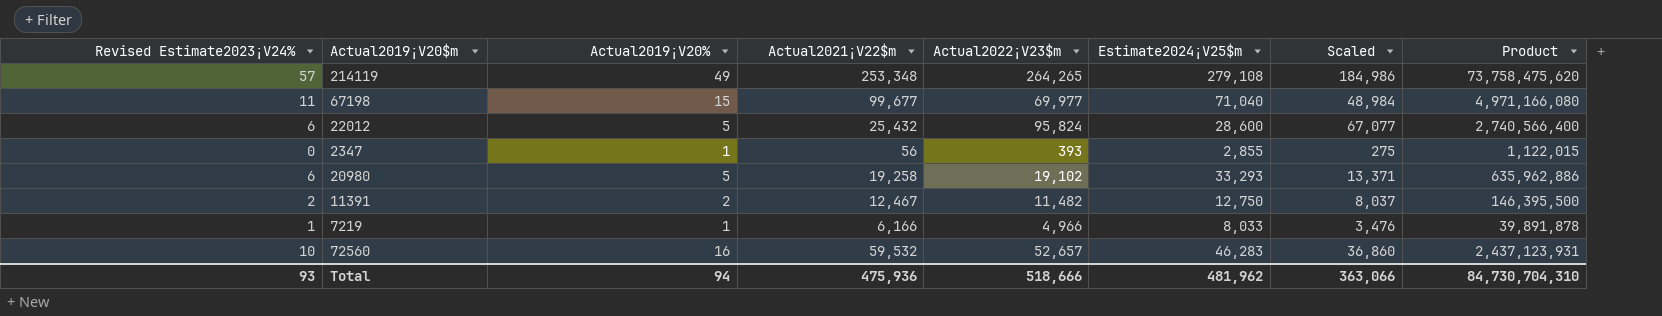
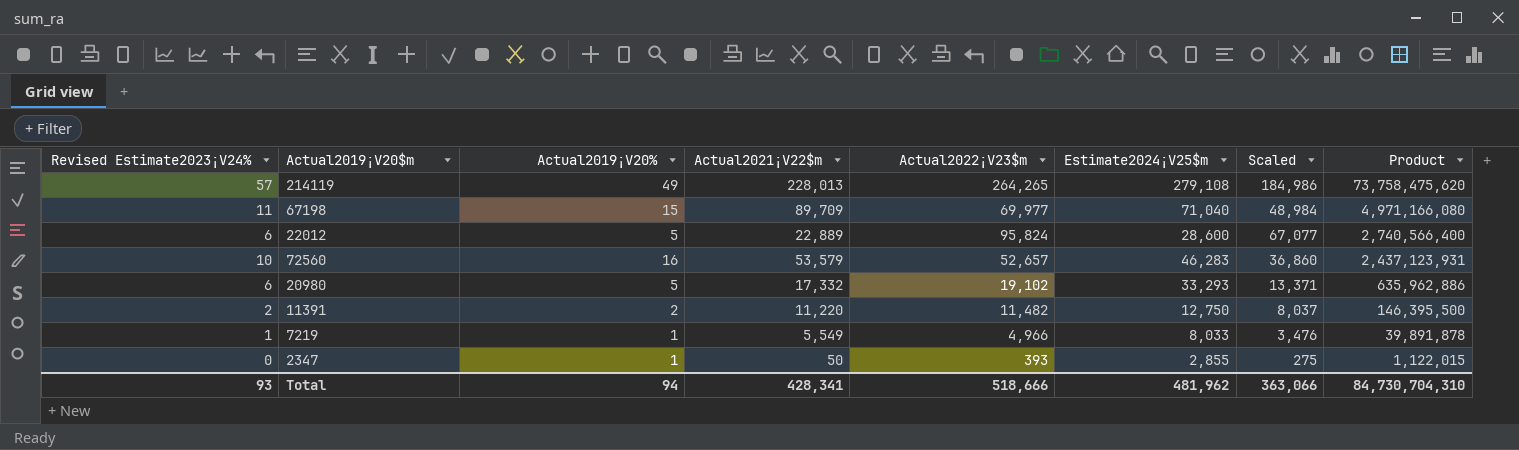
row order: none -> Product descending
214119 | Actual2021¡V22$m: 253,348 -> 228,013
67198 | Actual2021¡V22$m: 99,677 -> 89,709
22012 | Actual2021¡V22$m: 25,432 -> 22,889
72560 | Actual2021¡V22$m: 59,532 -> 53,579
20980 | Actual2021¡V22$m: 19,258 -> 17,332
11391 | Actual2021¡V22$m: 12,467 -> 11,220
7219 | Actual2021¡V22$m: 6,166 -> 5,549
2347 | Actual2021¡V22$m: 56 -> 50
Total | Actual2021¡V22$m: 475,936 -> 428,341

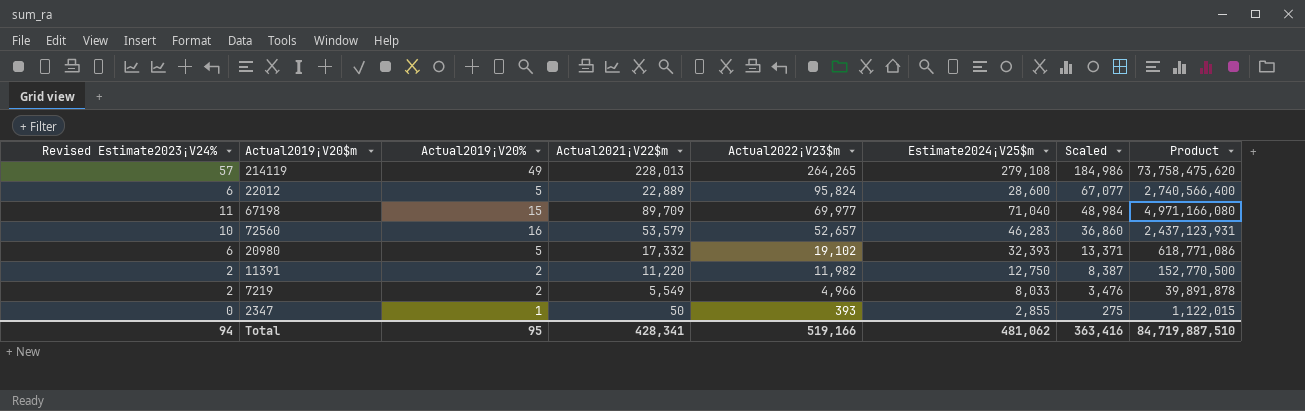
row order: Product descending -> Actual2022¡V23$m descending
20980 | Estimate2024¡V25$m: 33,293 -> 32,393
20980 | Product: 635,962,886 -> 618,771,086
11391 | Actual2022¡V23$m: 11,482 -> 11,982
11391 | Scaled: 8,037 -> 8,387
11391 | Product: 146,395,500 -> 152,770,500
7219 | Revised Estimate2023¡V24%: 1 -> 2
7219 | Actual2019¡V20%: 1 -> 2
Total | Revised Estimate2023¡V24%: 93 -> 94
Total | Actual2019¡V20%: 94 -> 95
Total | Actual2022¡V23$m: 518,666 -> 519,166
Total | Estimate2024¡V25$m: 481,962 -> 481,062
Total | Scaled: 363,066 -> 363,416
Total | Product: 84,730,704,310 -> 84,719,887,510

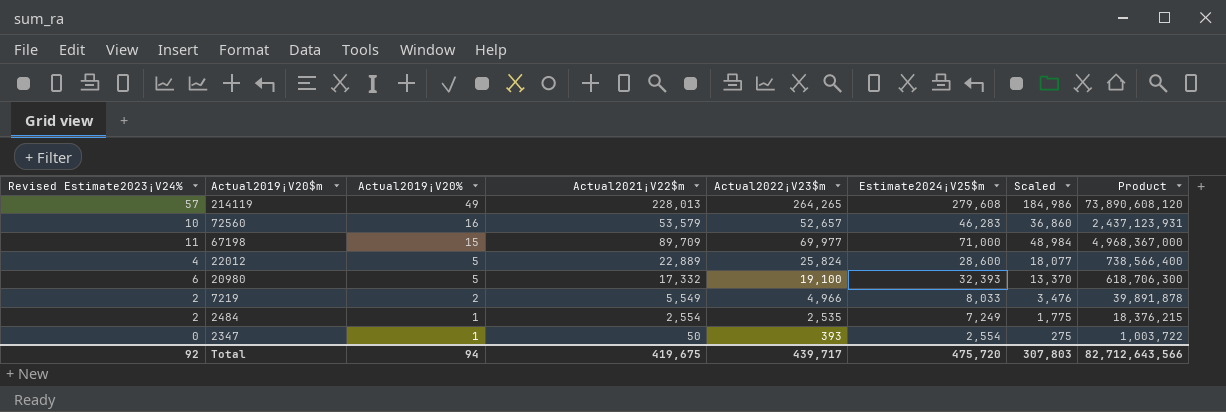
row order: Actual2022¡V23$m descending -> Actual2019¡V20$m descending
row 11391: 2 | 2 | 11,220 | 11,982 | 12,750 | 8,387 | 152,770,500 -> none
214119 | Estimate2024¡V25$m: 279,108 -> 279,608
214119 | Product: 73,758,475,620 -> 73,890,608,120
67198 | Estimate2024¡V25$m: 71,040 -> 71,000
67198 | Product: 4,971,166,080 -> 4,968,367,000
22012 | Revised Estimate2023¡V24%: 6 -> 4
22012 | Actual2022¡V23$m: 95,824 -> 25,824
22012 | Scaled: 67,077 -> 18,077
22012 | Product: 2,740,566,400 -> 738,566,400
20980 | Actual2022¡V23$m: 19,102 -> 19,100
20980 | Scaled: 13,371 -> 13,370
20980 | Product: 618,771,086 -> 618,706,300
row 2484: none -> 2 | 1 | 2,554 | 2,535 | 7,249 | 1,775 | 18,376,215
2347 | Estimate2024¡V25$m: 2,855 -> 2,554
2347 | Product: 1,122,015 -> 1,003,722
Total | Revised Estimate2023¡V24%: 94 -> 92
Total | Actual2019¡V20%: 95 -> 94
Total | Actual2021¡V22$m: 428,341 -> 419,675
Total | Actual2022¡V23$m: 519,166 -> 439,717
Total | Estimate2024¡V25$m: 481,062 -> 475,720
Total | Scaled: 363,416 -> 307,803
Total | Product: 84,719,887,510 -> 82,712,643,566

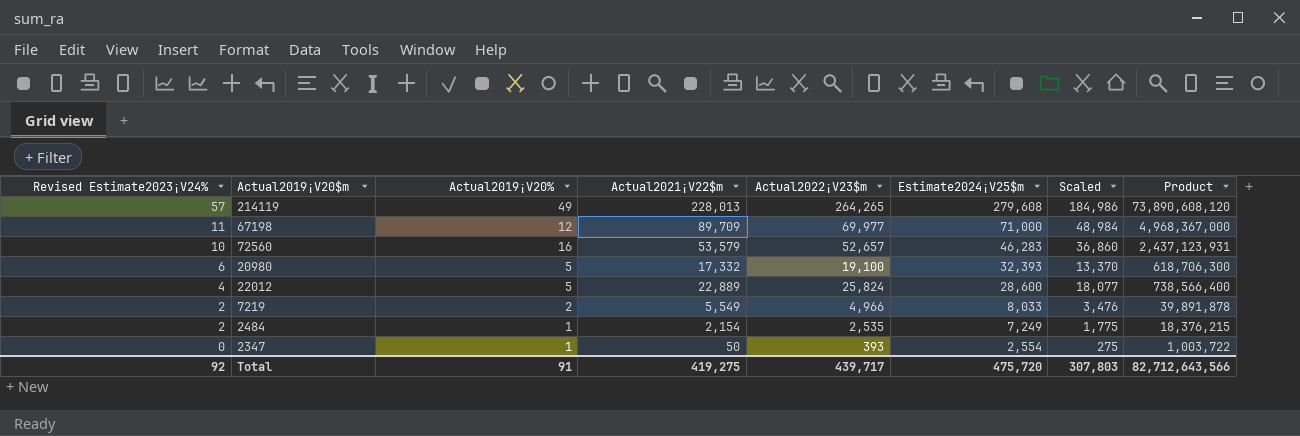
row order: Actual2019¡V20$m descending -> Revised Estimate2023¡V24% descending
67198 | Actual2019¡V20%: 15 -> 12
2484 | Actual2021¡V22$m: 2,554 -> 2,154
Total | Actual2019¡V20%: 94 -> 91
Total | Actual2021¡V22$m: 419,675 -> 419,275

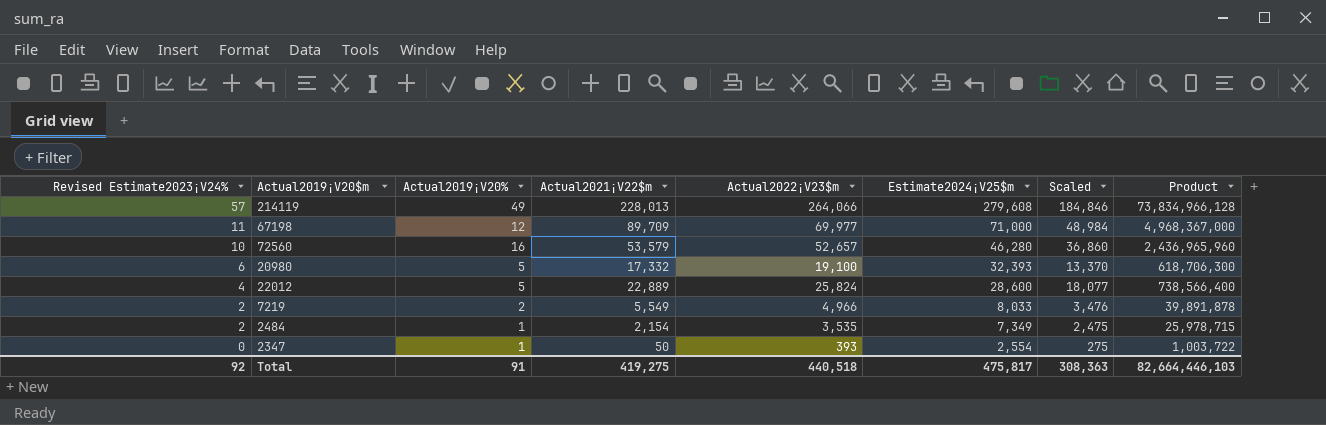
214119 | Actual2022¡V23$m: 264,265 -> 264,066
214119 | Scaled: 184,986 -> 184,846
214119 | Product: 73,890,608,120 -> 73,834,966,128
72560 | Estimate2024¡V25$m: 46,283 -> 46,280
72560 | Product: 2,437,123,931 -> 2,436,965,960
2484 | Actual2022¡V23$m: 2,535 -> 3,535
2484 | Estimate2024¡V25$m: 7,249 -> 7,349
2484 | Scaled: 1,775 -> 2,475
2484 | Product: 18,376,215 -> 25,978,715
Total | Actual2022¡V23$m: 439,717 -> 440,518
Total | Estimate2024¡V25$m: 475,720 -> 475,817
Total | Scaled: 307,803 -> 308,363
Total | Product: 82,712,643,566 -> 82,664,446,103

